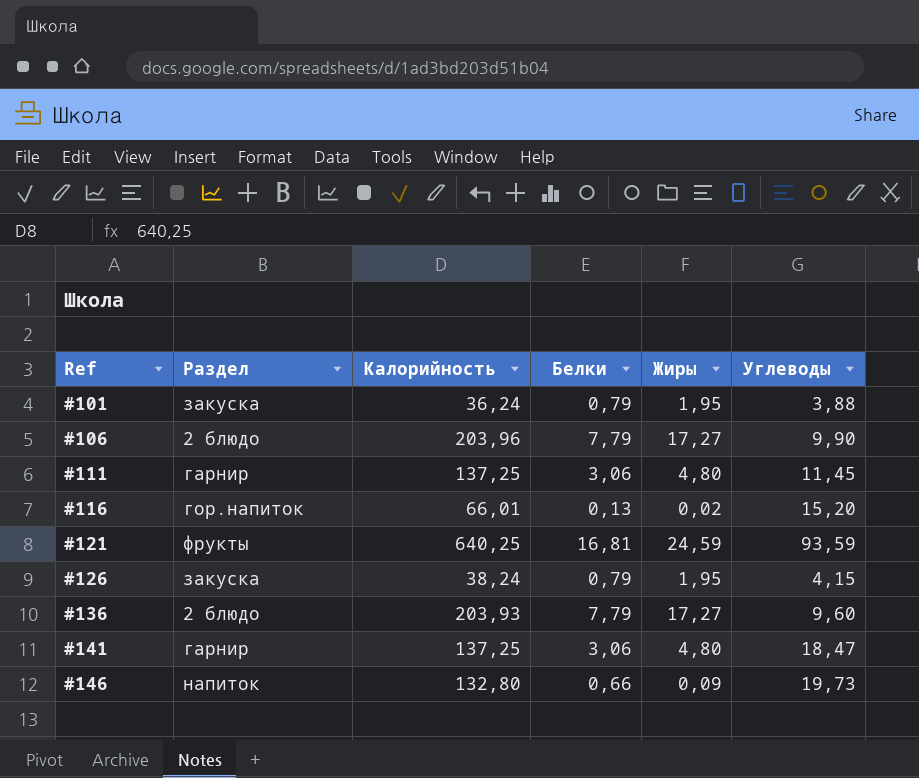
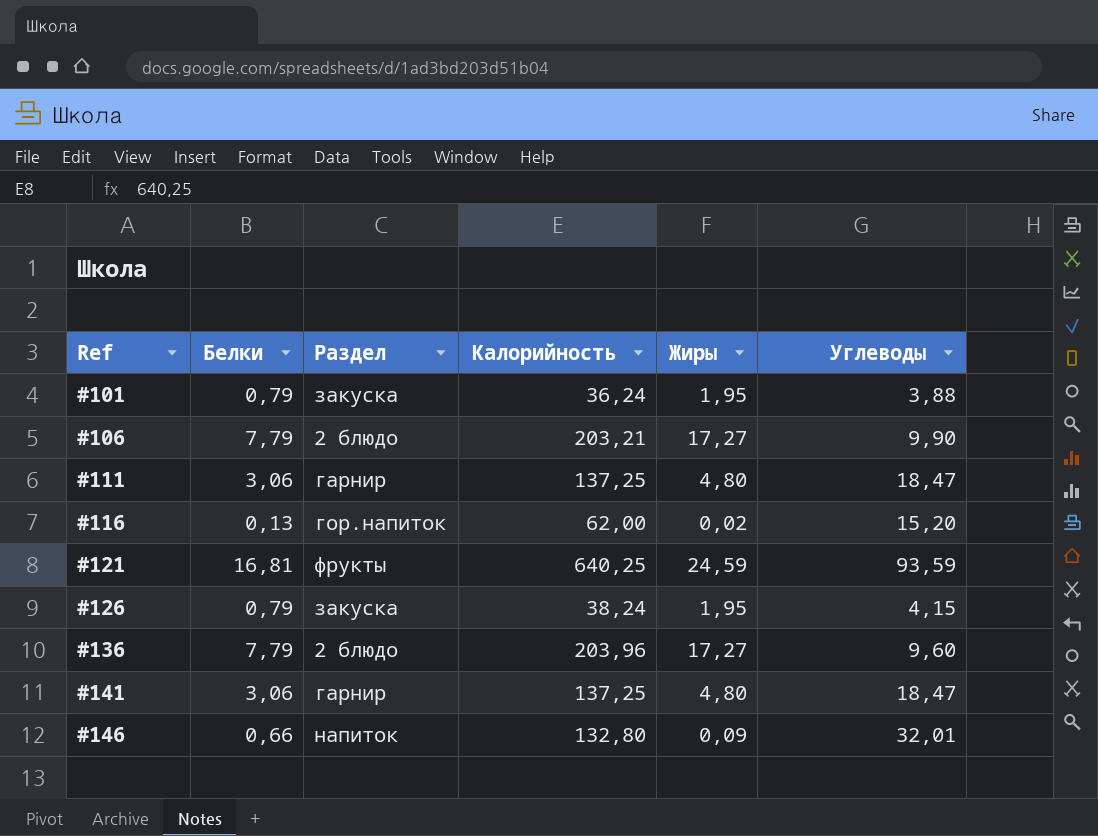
column Белки | position: 4 -> 2
#106 | Калорийность: 203,96 -> 203,21
#111 | Углеводы: 11,45 -> 18,47
#116 | Калорийность: 66,01 -> 62,00
#136 | Калорийность: 203,93 -> 203,96
#146 | Углеводы: 19,73 -> 32,01

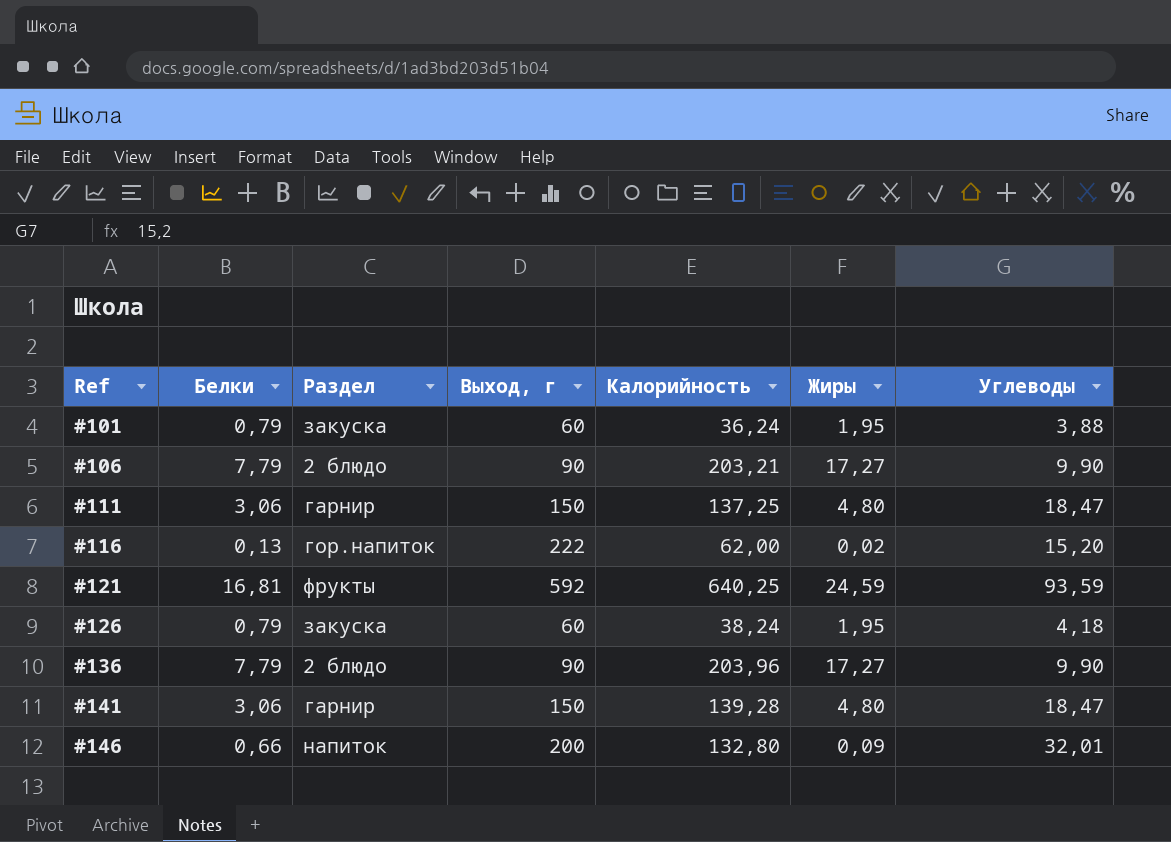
column Выход, г | position: none -> 4
#126 | Углеводы: 4,15 -> 4,18
#136 | Углеводы: 9,60 -> 9,90
#141 | Калорийность: 137,25 -> 139,28

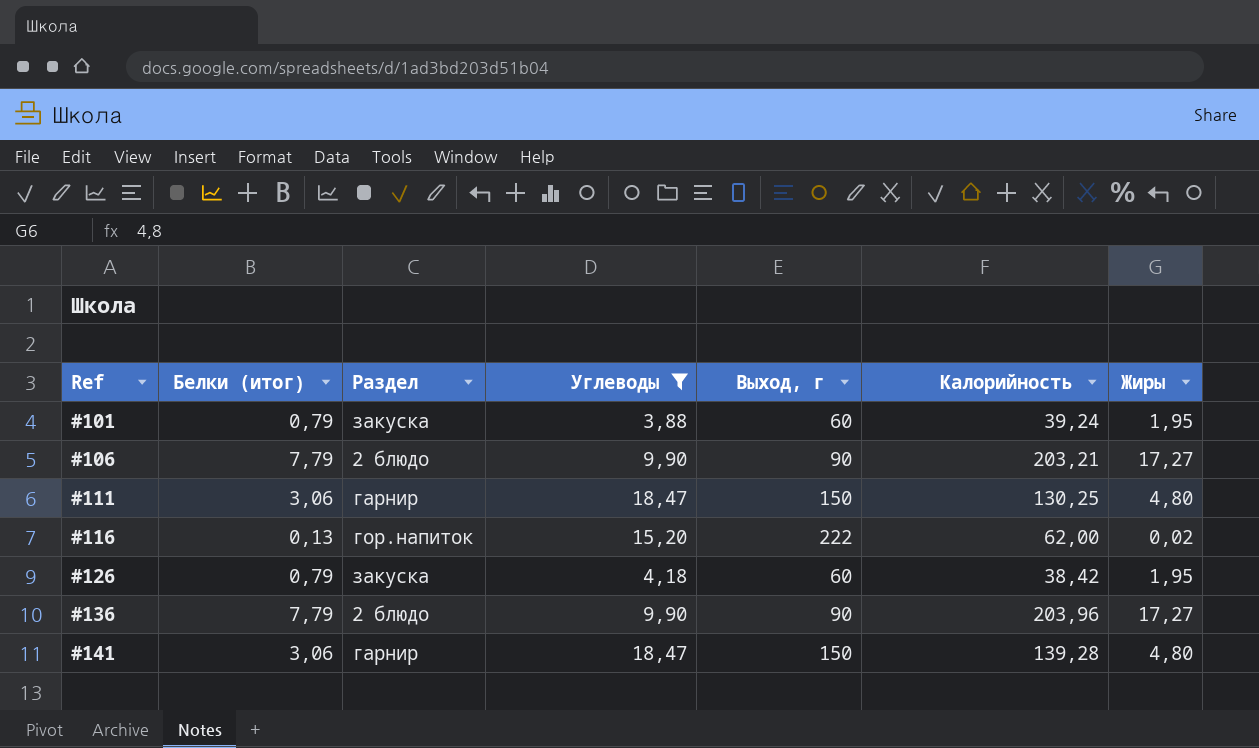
filter: none -> Углеводы <= 18,47
column name: Белки -> Белки (итог)
column Углеводы | position: 7 -> 4
#101 | Калорийность: 36,24 -> 39,24
#111 | Калорийность: 137,25 -> 130,25
#126 | Калорийность: 38,24 -> 38,42

